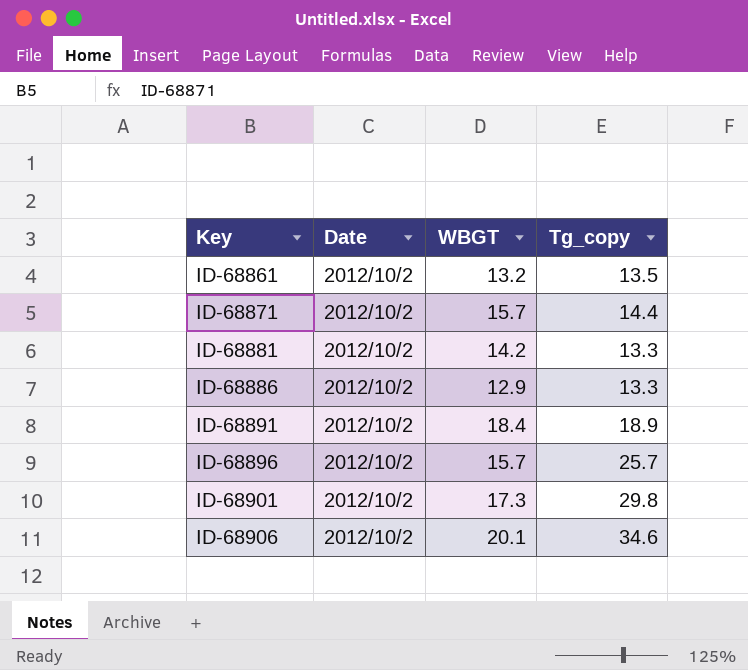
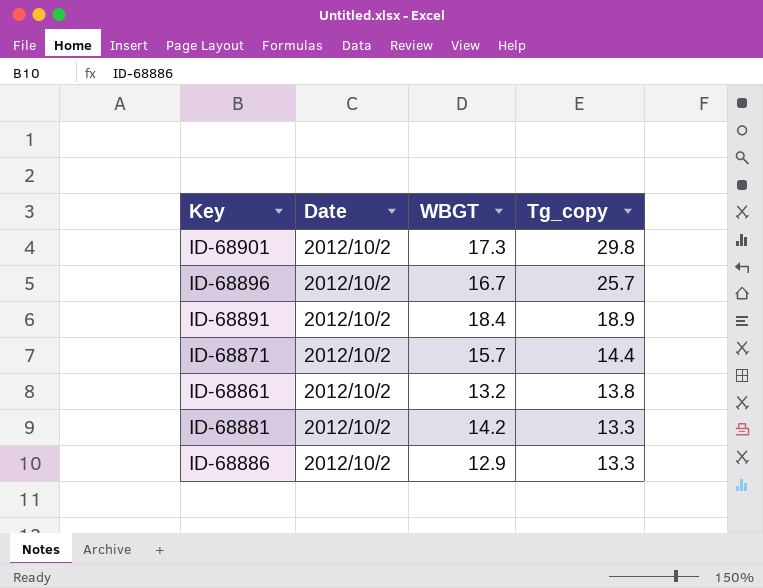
row order: Key ascending -> Tg_copy descending
row ID-68906: 2012/10/2 | 20.1 | 34.6 -> none
ID-68896 | WBGT: 15.7 -> 16.7
ID-68861 | Tg_copy: 13.5 -> 13.8

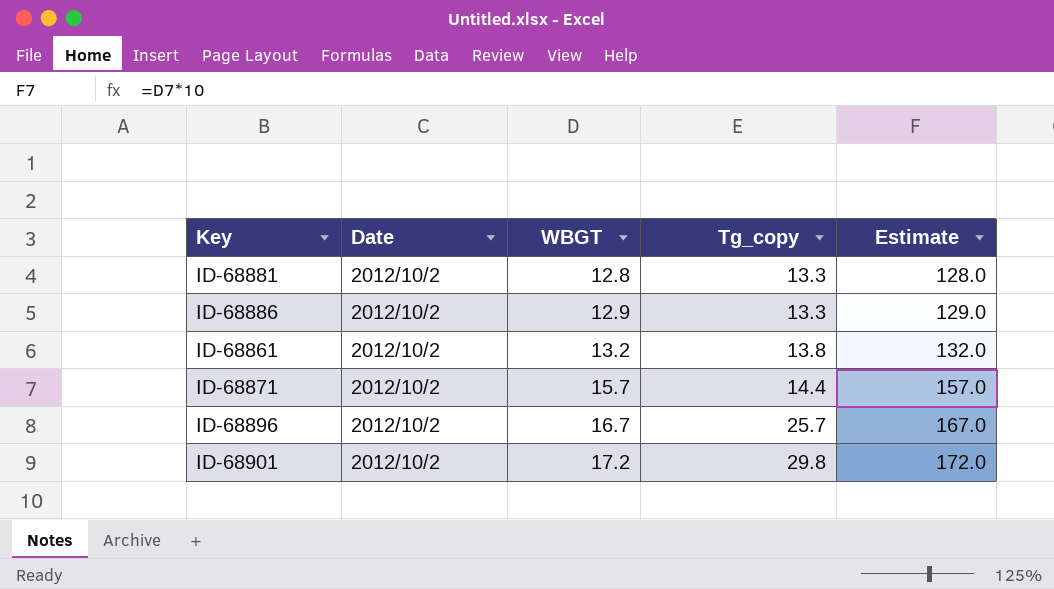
row order: Tg_copy descending -> WBGT ascending
column Estimate | formula: none -> [WBGT] * 10
row ID-68891: 2012/10/2 | 18.4 | 18.9 -> none
ID-68881 | WBGT: 14.2 -> 12.8
ID-68901 | WBGT: 17.3 -> 17.2

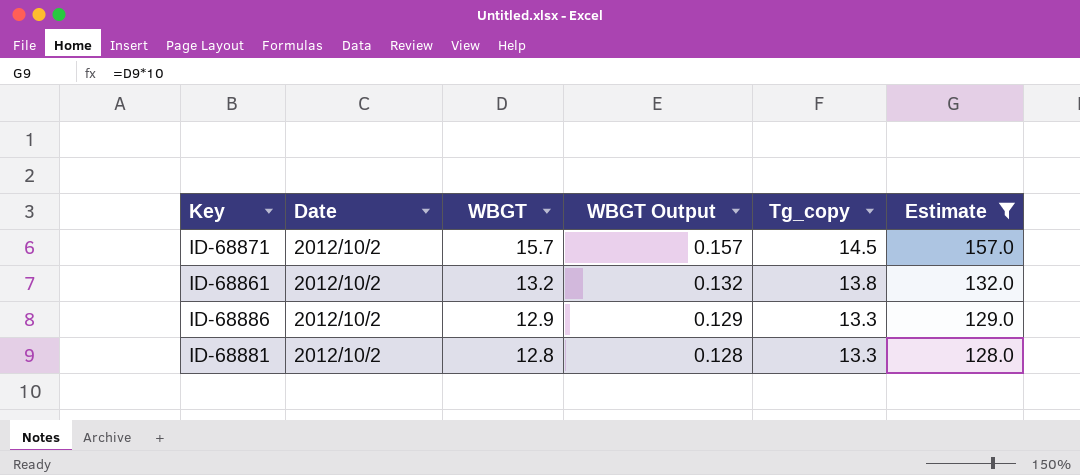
filter: none -> Estimate <= 157.0
row order: WBGT ascending -> WBGT descending
column WBGT Output | formula: none -> [WBGT] * 0.01
ID-68871 | Tg_copy: 14.4 -> 14.5

